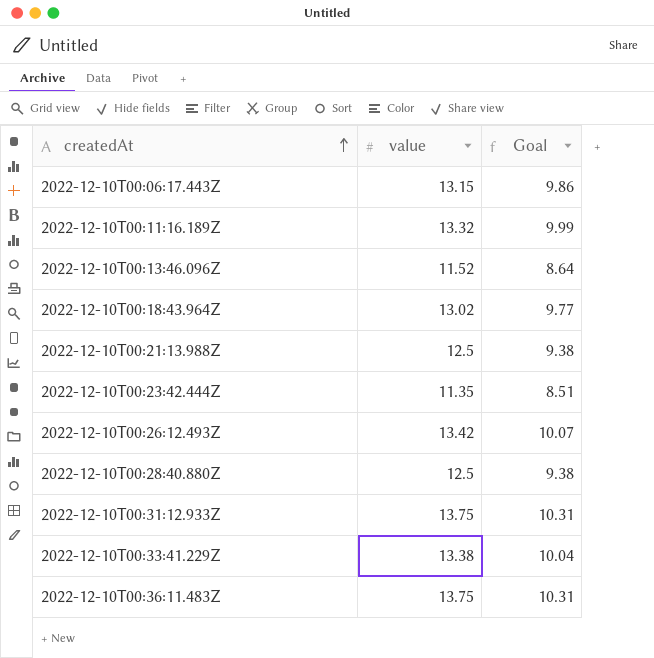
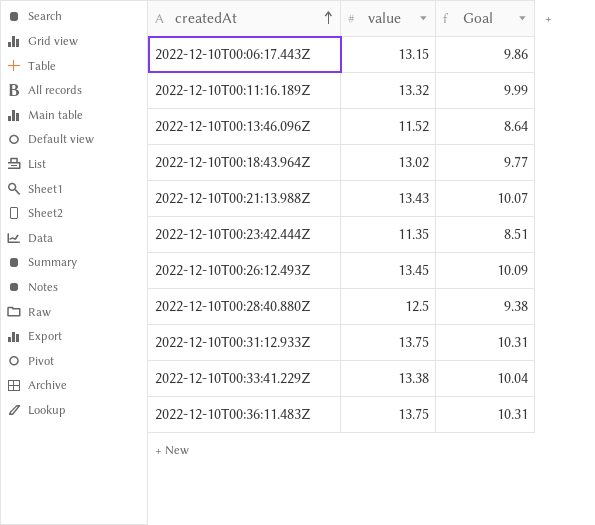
2022-12-10T00:21:13.988Z | value: 12.5 -> 13.43
2022-12-10T00:21:13.988Z | Goal: 9.38 -> 10.07
2022-12-10T00:26:12.493Z | value: 13.42 -> 13.45
2022-12-10T00:26:12.493Z | Goal: 10.07 -> 10.09

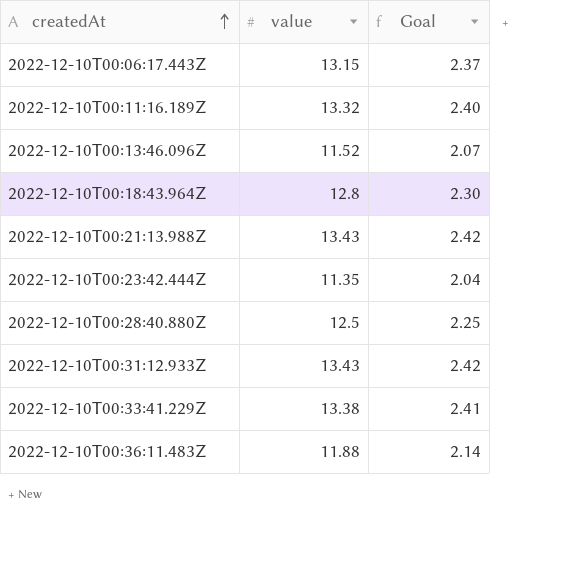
column Goal | formula: [value] * 0.75 -> [value] * 0.18
row 2022-12-10T00:26:12.493Z: 13.45 | 10.09 -> none
2022-12-10T00:18:43.964Z | value: 13.02 -> 12.8
2022-12-10T00:31:12.933Z | value: 13.75 -> 13.43
2022-12-10T00:36:11.483Z | value: 13.75 -> 11.88

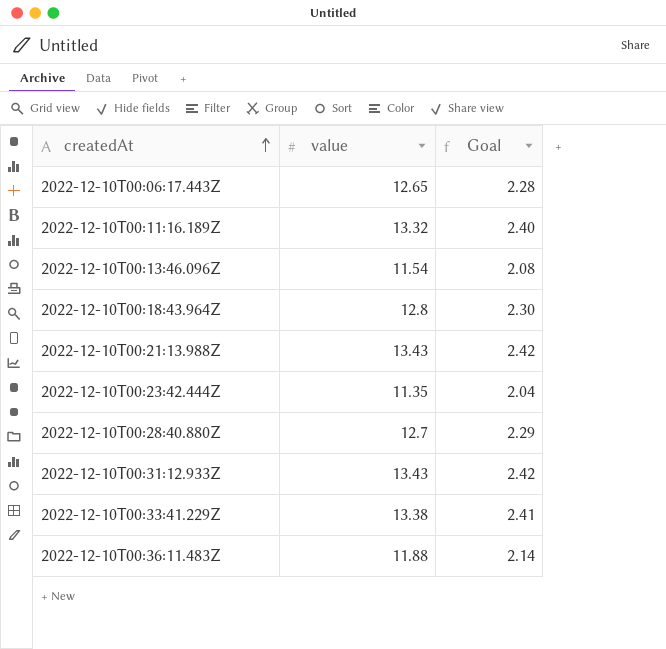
2022-12-10T00:06:17.443Z | value: 13.15 -> 12.65
2022-12-10T00:06:17.443Z | Goal: 2.37 -> 2.28
2022-12-10T00:13:46.096Z | value: 11.52 -> 11.54
2022-12-10T00:13:46.096Z | Goal: 2.07 -> 2.08
2022-12-10T00:28:40.880Z | value: 12.5 -> 12.7
2022-12-10T00:28:40.880Z | Goal: 2.25 -> 2.29

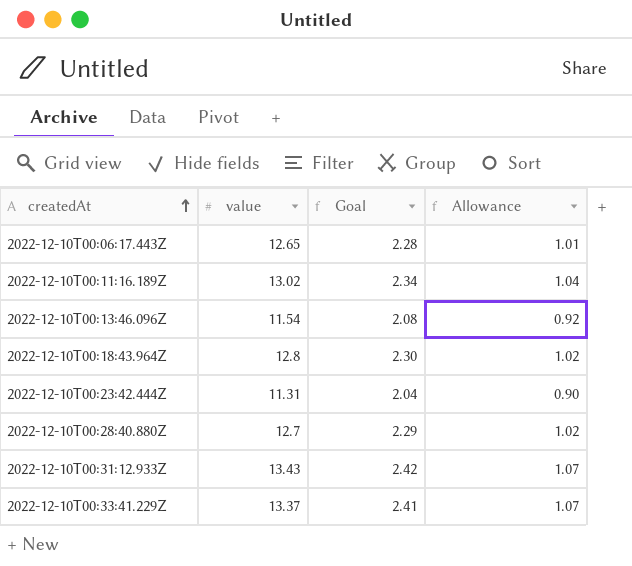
column Allowance | formula: none -> [value] * 0.08
row 2022-12-10T00:21:13.988Z: 13.43 | 2.42 -> none
row 2022-12-10T00:36:11.483Z: 11.88 | 2.14 -> none
2022-12-10T00:11:16.189Z | value: 13.32 -> 13.02
2022-12-10T00:11:16.189Z | Goal: 2.40 -> 2.34
2022-12-10T00:23:42.444Z | value: 11.35 -> 11.31
2022-12-10T00:33:41.229Z | value: 13.38 -> 13.37

